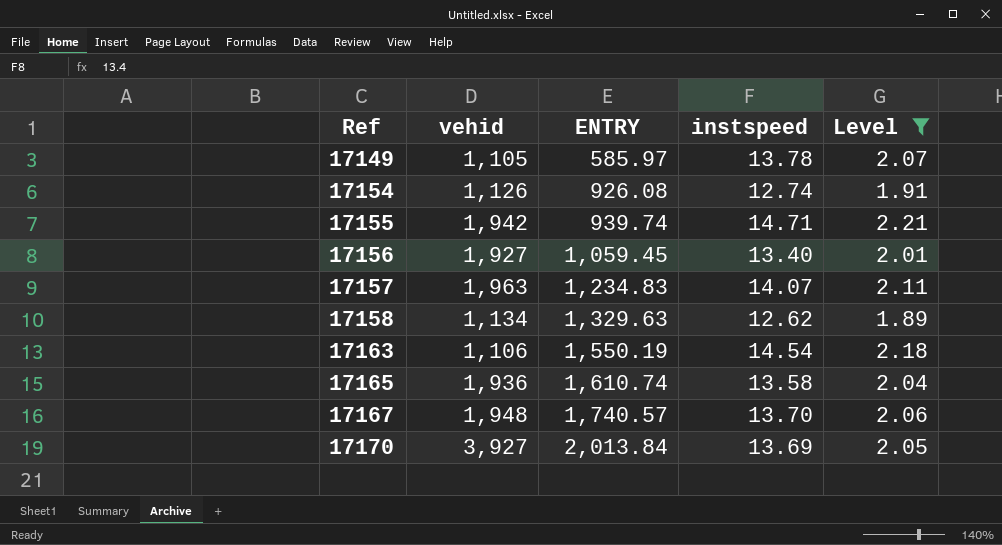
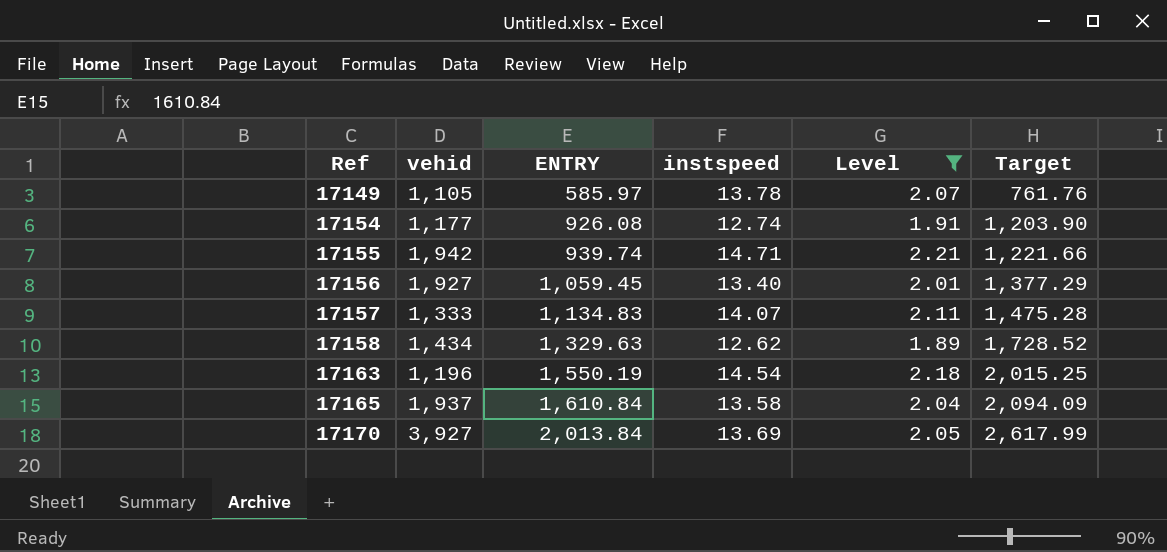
column Target | formula: none -> [ENTRY] * 1.3
row 17167: 1,948 | 1,740.57 | 13.70 | 2.06 -> none
17154 | vehid: 1,126 -> 1,177
17157 | vehid: 1,963 -> 1,333
17157 | ENTRY: 1,234.83 -> 1,134.83
17158 | vehid: 1,134 -> 1,434
17163 | vehid: 1,106 -> 1,196
17165 | vehid: 1,936 -> 1,937
17165 | ENTRY: 1,610.74 -> 1,610.84

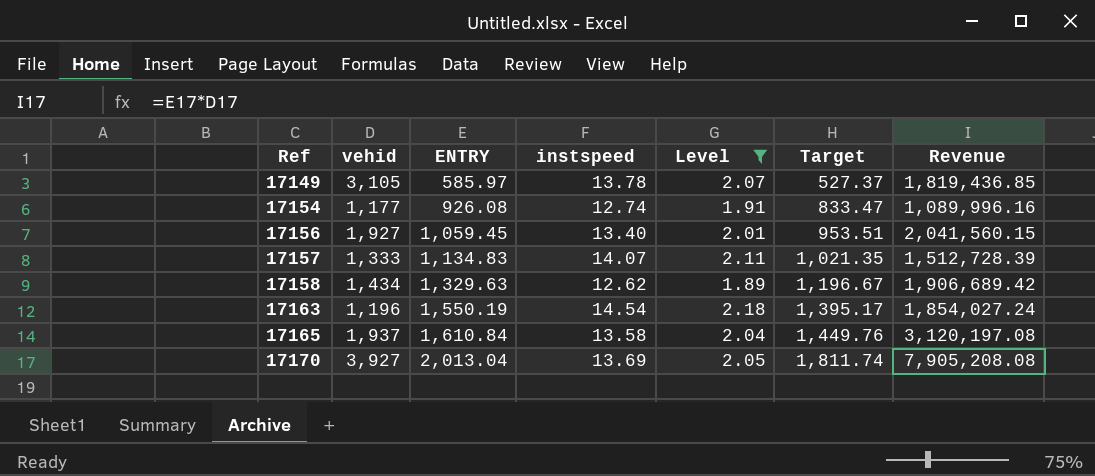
column Target | formula: [ENTRY] * 1.3 -> [ENTRY] * 0.9
column Revenue | formula: none -> [vehid] * [ENTRY]
row 17155: 1,942 | 939.74 | 14.71 | 2.21 | 1,221.66 -> none
17149 | vehid: 1,105 -> 3,105
17170 | ENTRY: 2,013.84 -> 2,013.04

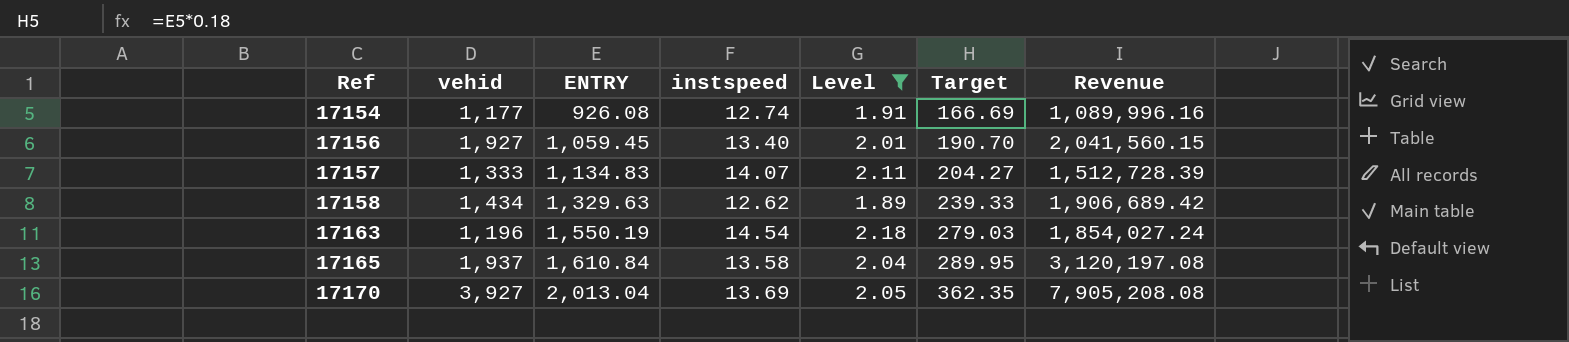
column Target | formula: [ENTRY] * 0.9 -> [ENTRY] * 0.18
row 17149: 3,105 | 585.97 | 13.78 | 2.07 | 527.37 | 1,819,436.85 -> none

